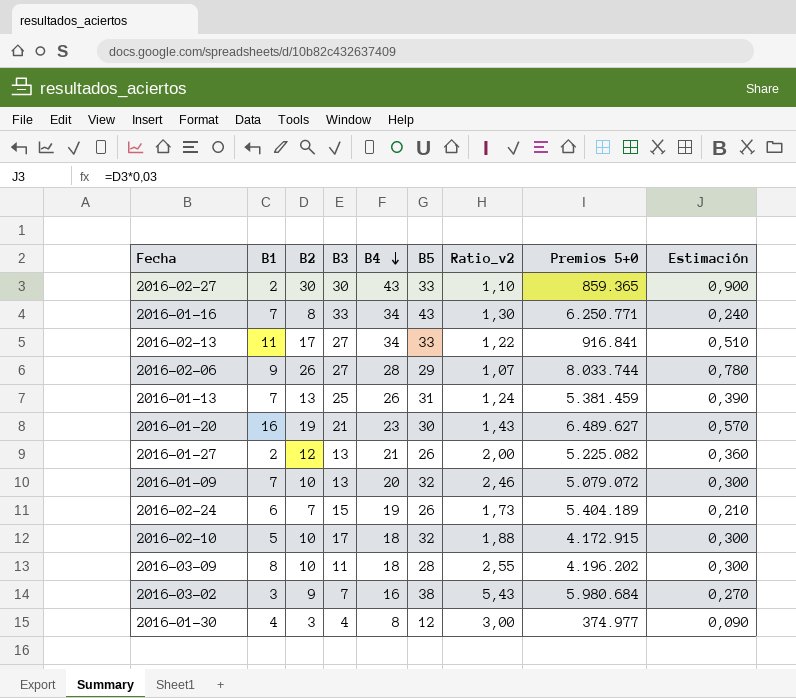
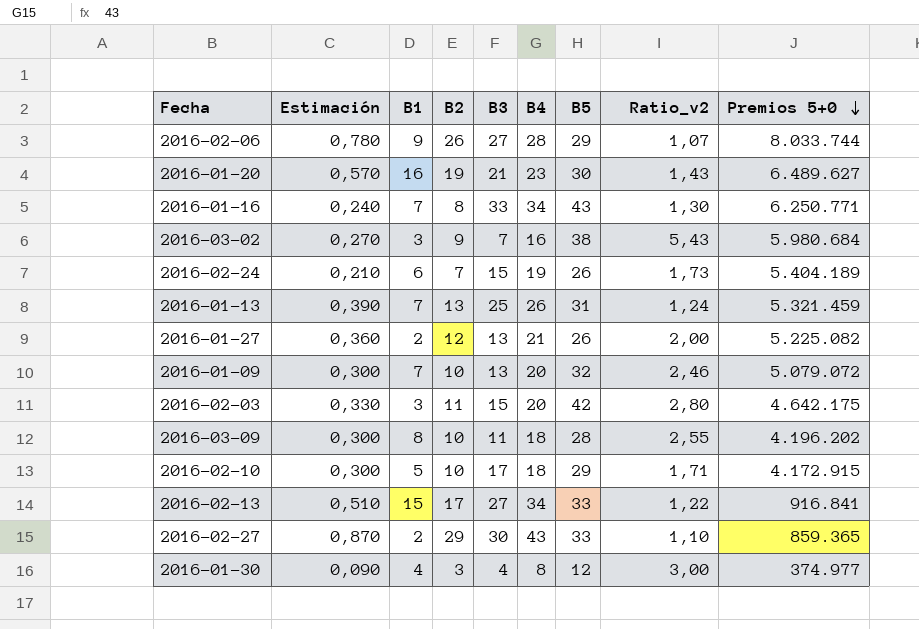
row order: B4 descending -> Premios 5+0 descending
column Estimación | position: 9 -> 2
2016-01-13 | Premios 5+0: 5.381.459 -> 5.321.459
row 2016-02-03: none -> 0,330 | 3 | 11 | 15 | 20 | 42 | 2,80 | 4.642.175
2016-02-10 | B5: 32 -> 29
2016-02-10 | Ratio_v2: 1,88 -> 1,71
2016-02-13 | B1: 11 -> 15
2016-02-27 | Estimación: 0,900 -> 0,870
2016-02-27 | B2: 30 -> 29

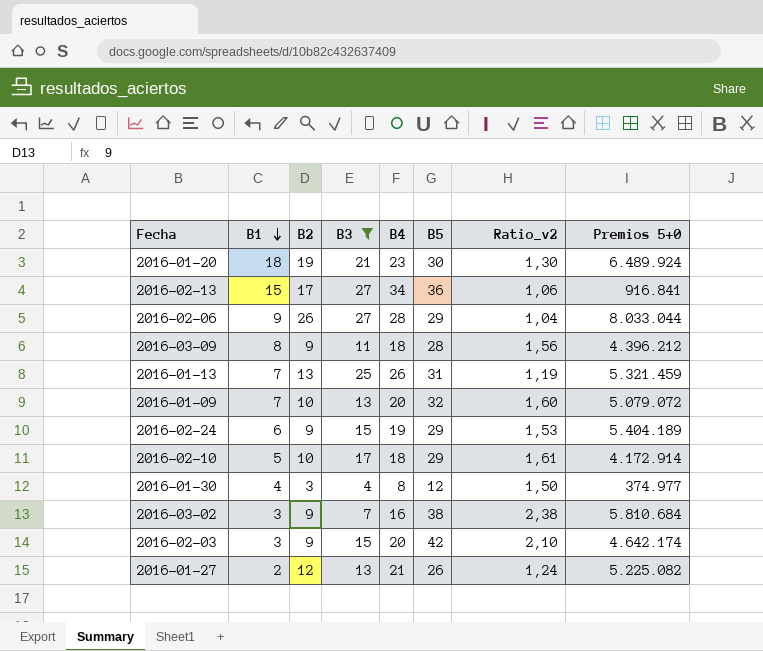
filter: none -> B3 <= 27
row order: Premios 5+0 descending -> B1 descending
column Estimación | formula: [B2] * 0,03 -> none
column Ratio_v2 | formula: [B5] / [B3] -> [B5] / [B4]
2016-01-20 | B1: 16 -> 18
2016-01-20 | Premios 5+0: 6.489.627 -> 6.489.924
2016-02-13 | B5: 33 -> 36
2016-02-06 | Premios 5+0: 8.033.744 -> 8.033.044
2016-03-09 | B2: 10 -> 9
2016-03-09 | Premios 5+0: 4.196.202 -> 4.396.212
2016-02-24 | B2: 7 -> 9
2016-02-24 | B5: 26 -> 29
2016-02-10 | Premios 5+0: 4.172.915 -> 4.172.914
2016-03-02 | Premios 5+0: 5.980.684 -> 5.810.684
2016-02-03 | B2: 11 -> 9
2016-02-03 | Premios 5+0: 4.642.175 -> 4.642.174

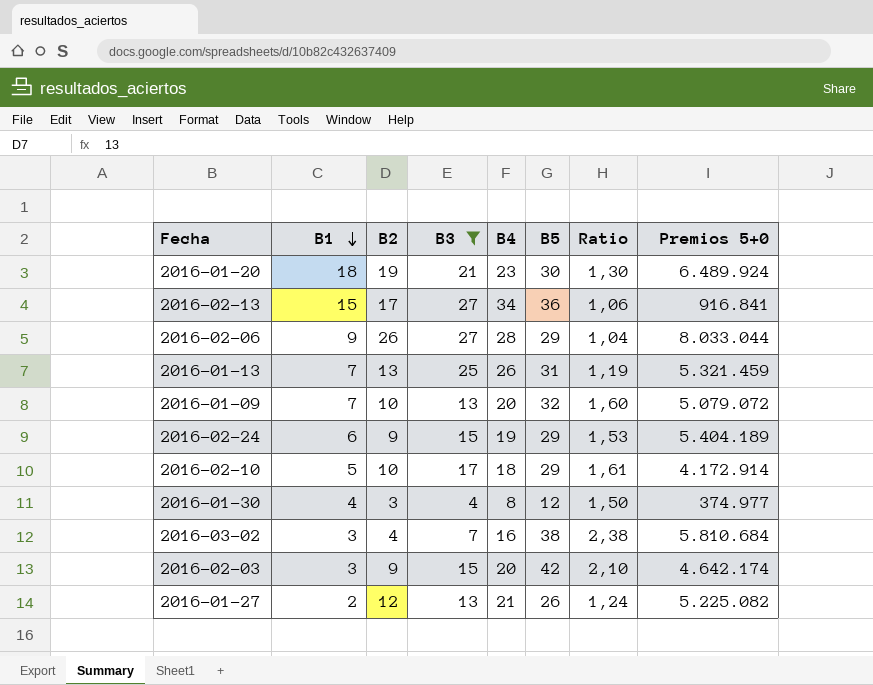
column name: Ratio_v2 -> Ratio
row 2016-03-09: 8 | 9 | 11 | 18 | 28 | 1,56 | 4.396.212 -> none
2016-03-02 | B2: 9 -> 4

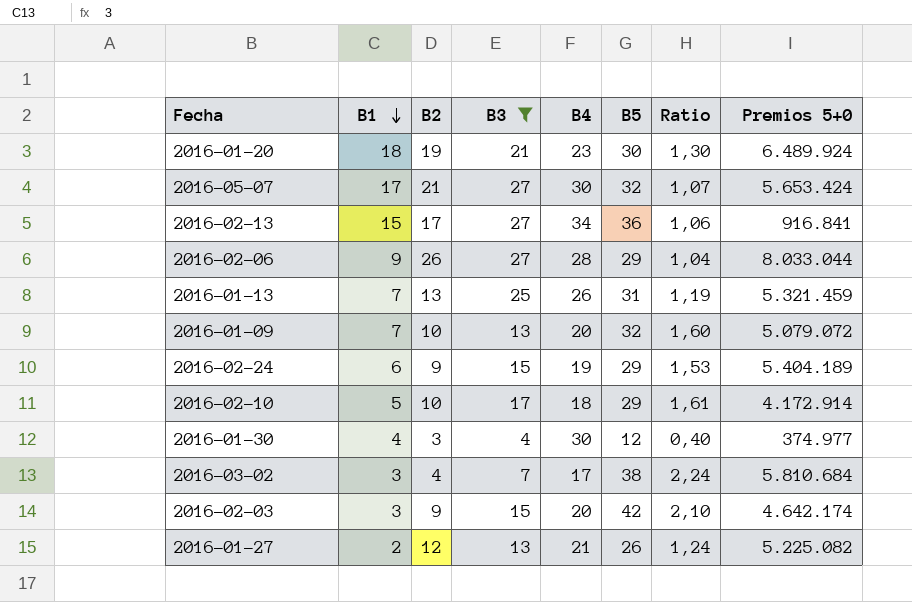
row 2016-05-07: none -> 17 | 21 | 27 | 30 | 32 | 1,07 | 5.653.424
2016-01-30 | B4: 8 -> 30
2016-01-30 | Ratio: 1,50 -> 0,40
2016-03-02 | B4: 16 -> 17
2016-03-02 | Ratio: 2,38 -> 2,24

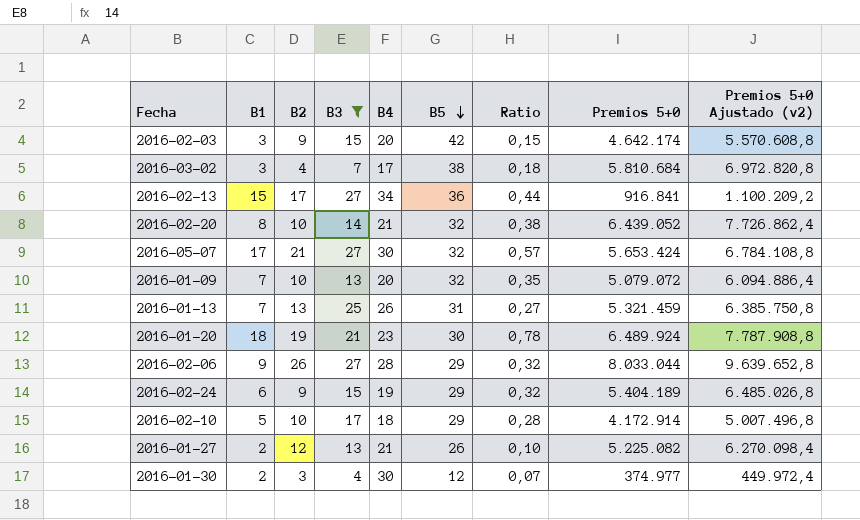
row order: B1 descending -> B5 descending
column Ratio | formula: [B5] / [B4] -> [B1] / [B4]
column Premios 5+0 Ajustado (v2) | formula: none -> [Premios 5+0] * 1,2
row 2016-02-20: none -> 8 | 10 | 14 | 21 | 32 | 0,38 | 6.439.052 | 7.726.862,4
2016-01-30 | B1: 4 -> 2

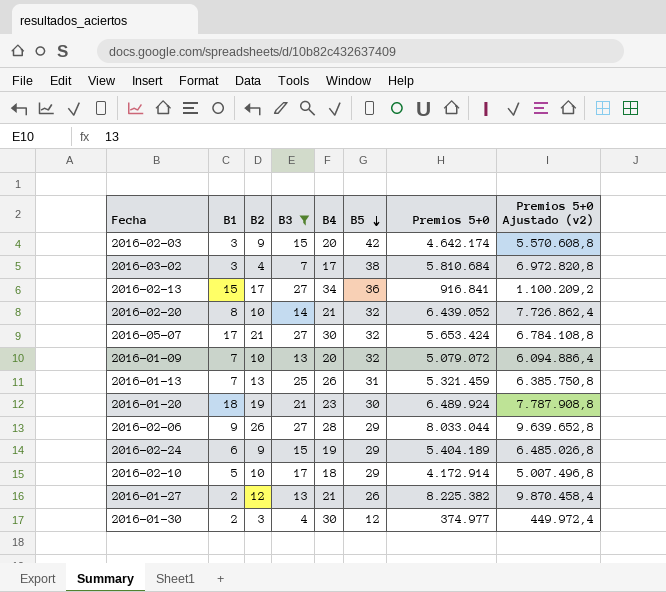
column Ratio | formula: [B1] / [B4] -> none
2016-01-27 | Premios 5+0: 5.225.082 -> 8.225.382
2016-01-27 | Premios 5+0 Ajustado (v2): 6.270.098,4 -> 9.870.458,4

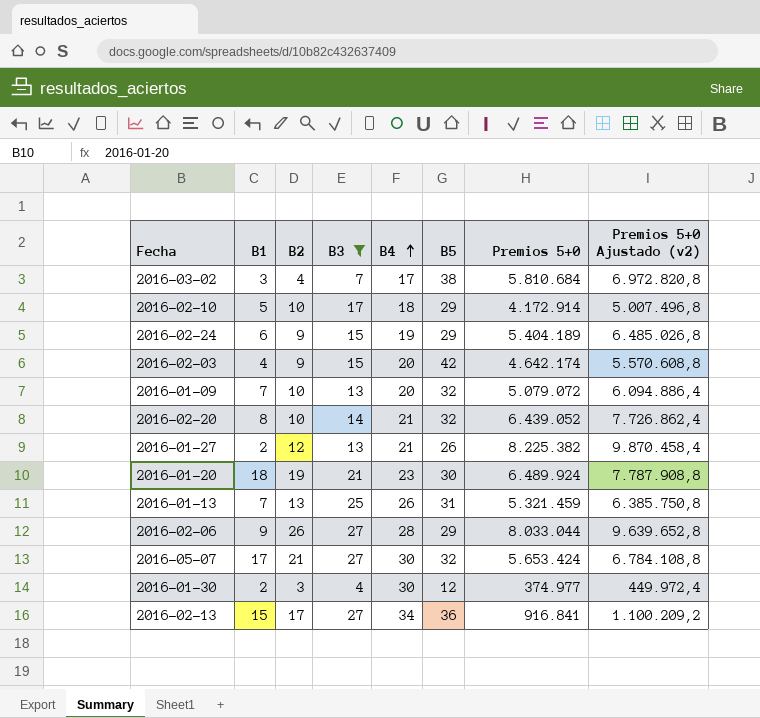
row order: B5 descending -> B4 ascending
2016-02-03 | B1: 3 -> 4

